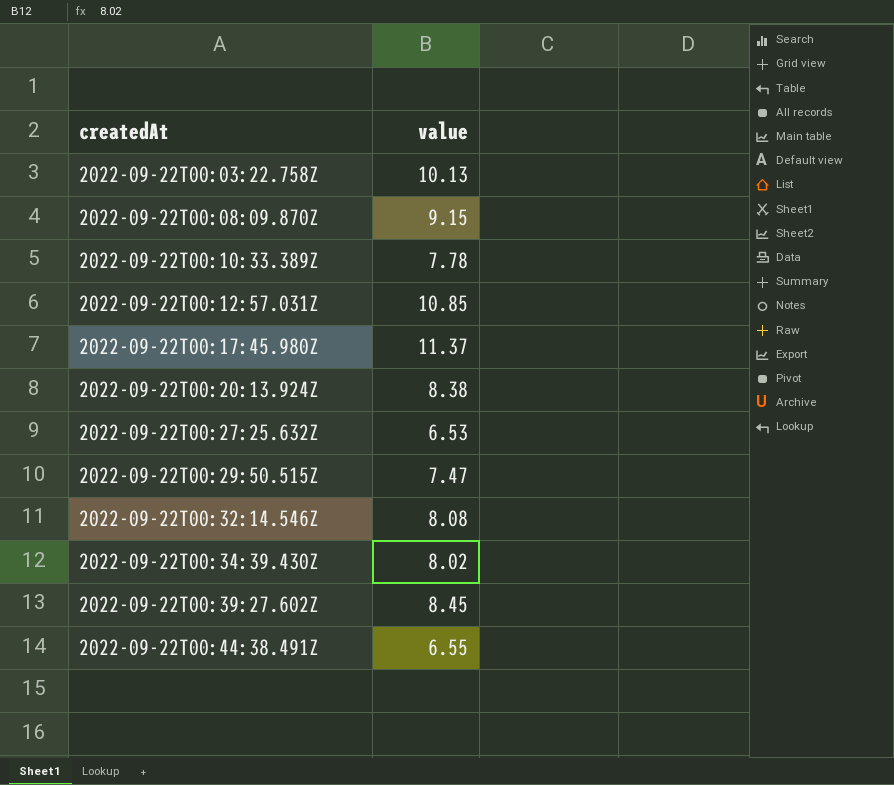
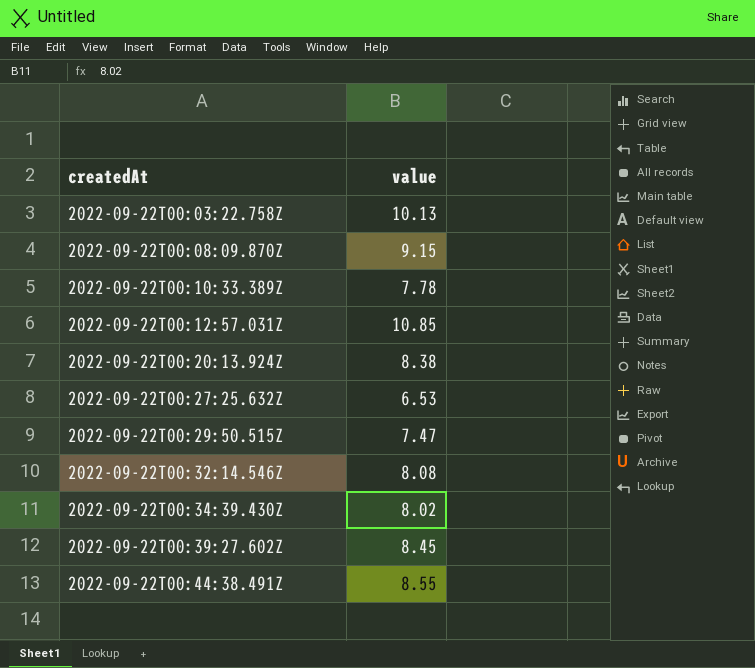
row 2022-09-22T00:17:45.980Z: 11.37 -> none
2022-09-22T00:44:38.491Z | value: 6.55 -> 8.55

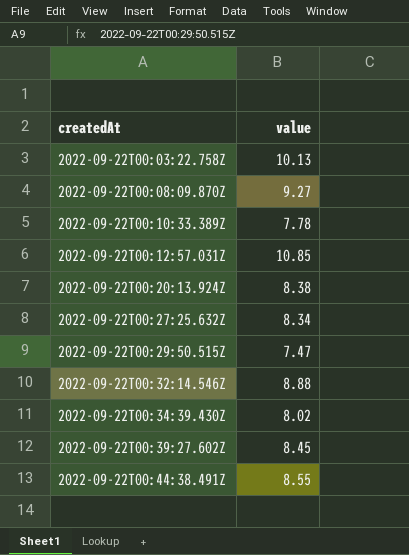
2022-09-22T00:08:09.870Z | value: 9.15 -> 9.27
2022-09-22T00:27:25.632Z | value: 6.53 -> 8.34
2022-09-22T00:32:14.546Z | value: 8.08 -> 8.88

